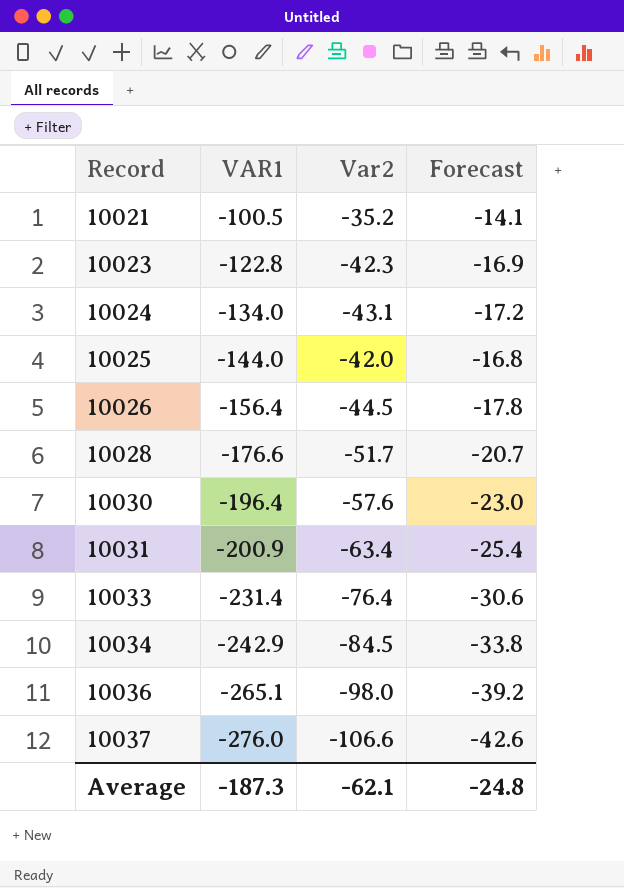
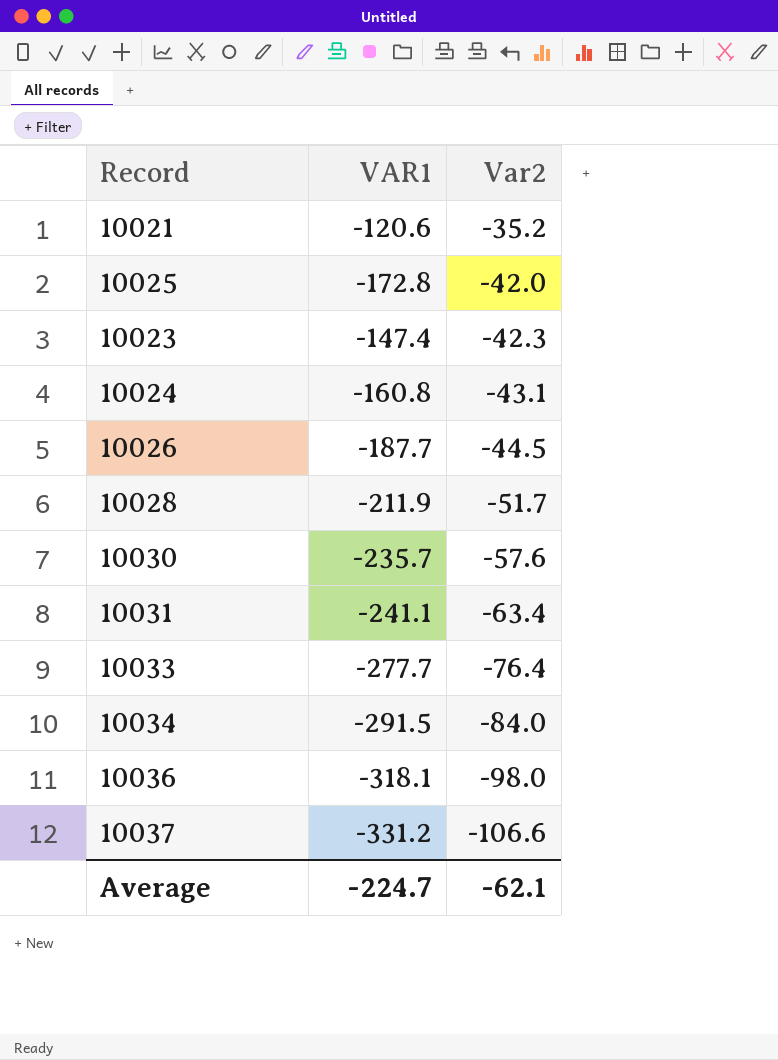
row order: Record ascending -> Var2 descending
column Forecast | formula: [Var2] * 0.4 -> none
10021 | VAR1: -100.5 -> -120.6
10025 | VAR1: -144.0 -> -172.8
10023 | VAR1: -122.8 -> -147.4
10024 | VAR1: -134.0 -> -160.8
10026 | VAR1: -156.4 -> -187.7
10028 | VAR1: -176.6 -> -211.9
10030 | VAR1: -196.4 -> -235.7
10031 | VAR1: -200.9 -> -241.1
10033 | VAR1: -231.4 -> -277.7
10034 | VAR1: -242.9 -> -291.5
10034 | Var2: -84.5 -> -84.0
10036 | VAR1: -265.1 -> -318.1
10037 | VAR1: -276.0 -> -331.2
Average | VAR1: -187.3 -> -224.7

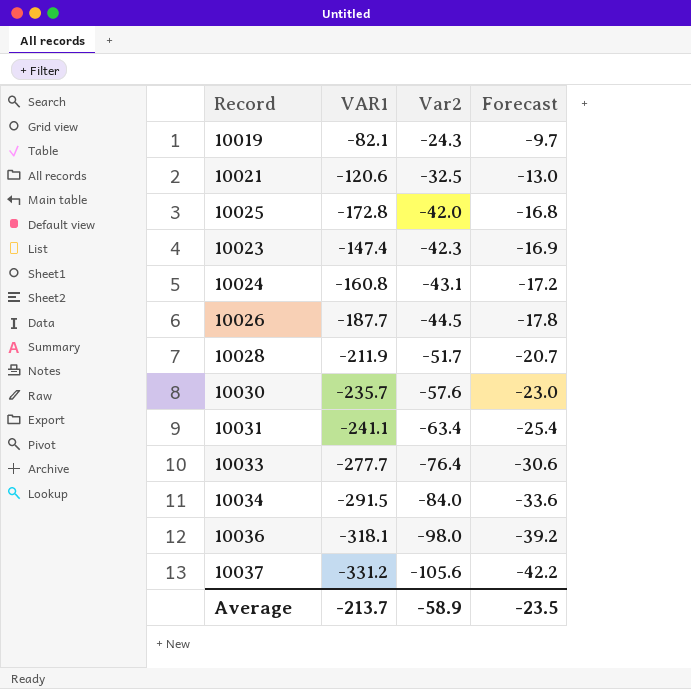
column Forecast | formula: none -> [Var2] * 0.4
row 10019: none -> -82.1 | -24.3 | -9.7
10021 | Var2: -35.2 -> -32.5
10037 | Var2: -106.6 -> -105.6
Average | VAR1: -224.7 -> -213.7
Average | Var2: -62.1 -> -58.9

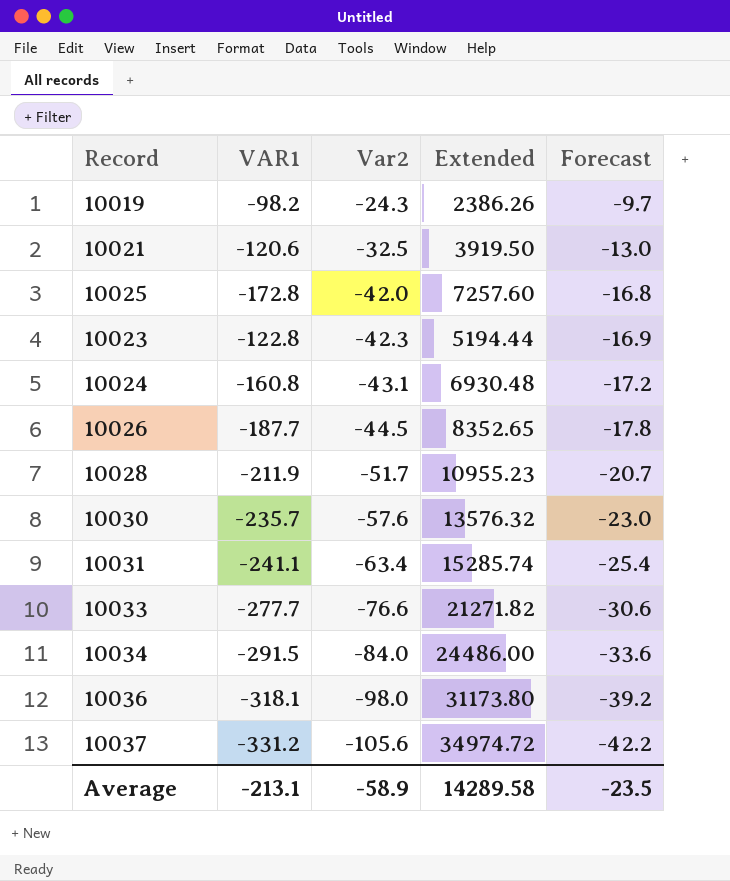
column Extended | formula: none -> [VAR1] * [Var2]
10019 | VAR1: -82.1 -> -98.2
10023 | VAR1: -147.4 -> -122.8
10033 | Var2: -76.4 -> -76.6
Average | VAR1: -213.7 -> -213.1

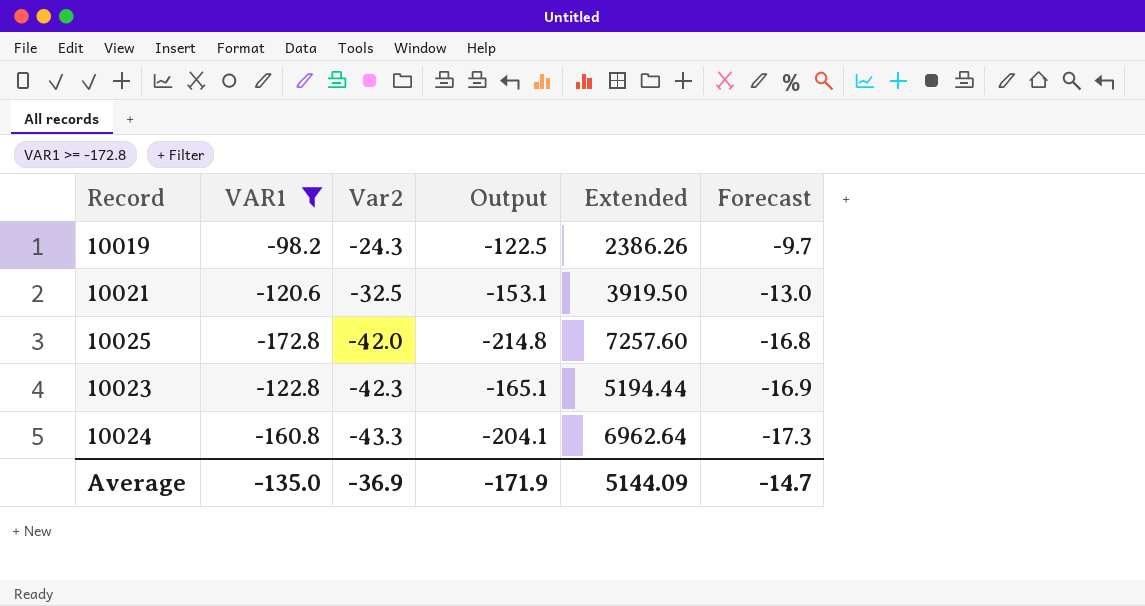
filter: none -> VAR1 >= -172.8
column Output | formula: none -> [VAR1] + [Var2]
10024 | Var2: -43.1 -> -43.3
10024 | Extended: 6930.48 -> 6962.64
10024 | Forecast: -17.2 -> -17.3
Average | VAR1: -213.1 -> -135.0
Average | Var2: -58.9 -> -36.9
Average | Extended: 14289.58 -> 5144.09
Average | Forecast: -23.5 -> -14.7

